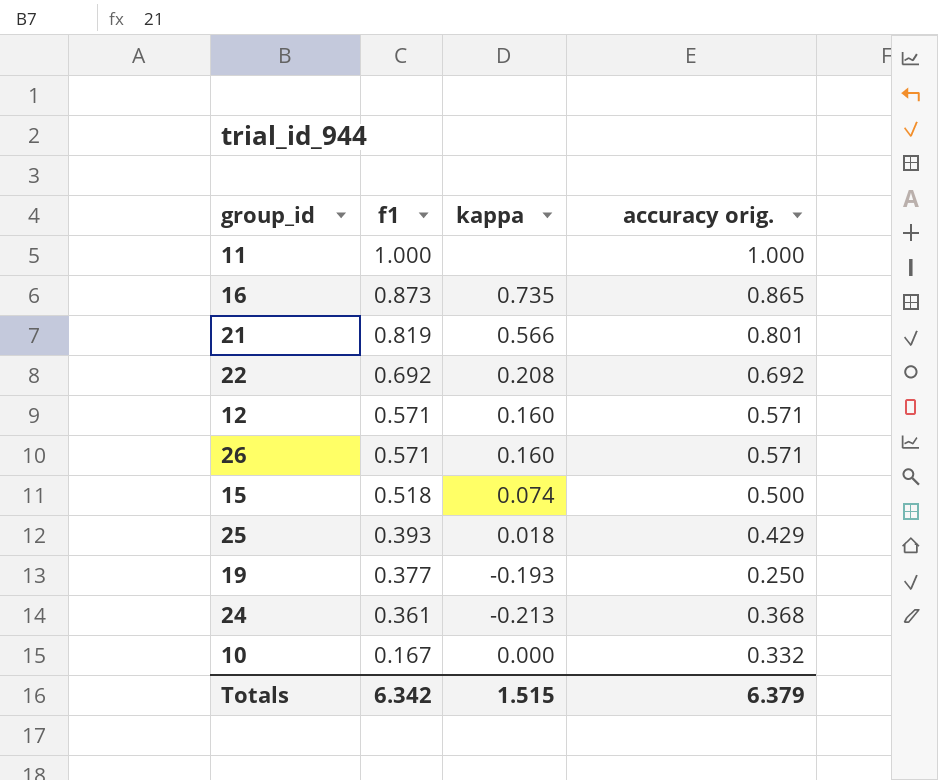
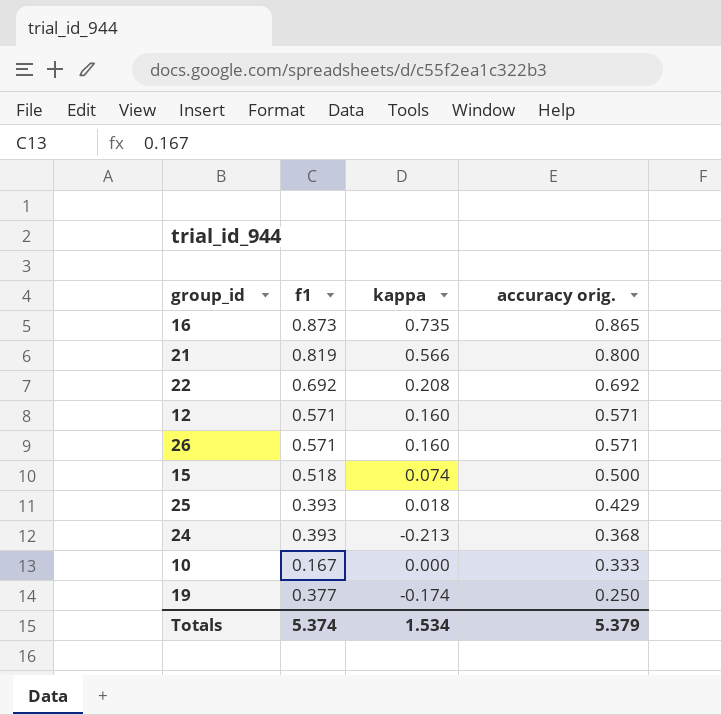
row order: f1 descending -> accuracy orig. descending
row 11: 1.000 | none | 1.000 -> none
21 | accuracy orig.: 0.801 -> 0.800
24 | f1: 0.361 -> 0.393
10 | accuracy orig.: 0.332 -> 0.333
19 | kappa: -0.193 -> -0.174
Totals | f1: 6.342 -> 5.374
Totals | kappa: 1.515 -> 1.534
Totals | accuracy orig.: 6.379 -> 5.379

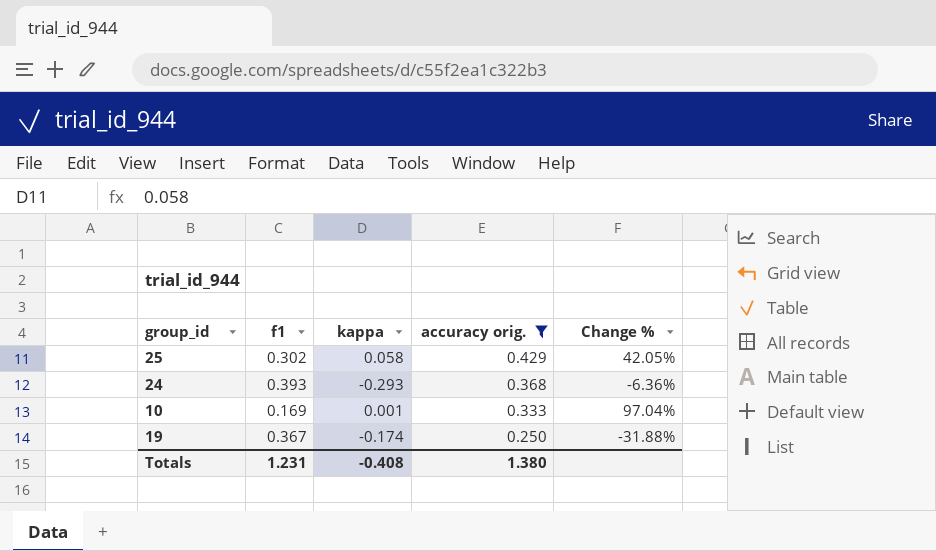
filter: none -> accuracy orig. <= 0.429
column Change % | formula: none -> ([accuracy orig.] - [f1]) / [f1]
25 | f1: 0.393 -> 0.302
25 | kappa: 0.018 -> 0.058
24 | kappa: -0.213 -> -0.293
10 | f1: 0.167 -> 0.169
10 | kappa: 0.000 -> 0.001
19 | f1: 0.377 -> 0.367
Totals | f1: 5.374 -> 1.231
Totals | kappa: 1.534 -> -0.408
Totals | accuracy orig.: 5.379 -> 1.380

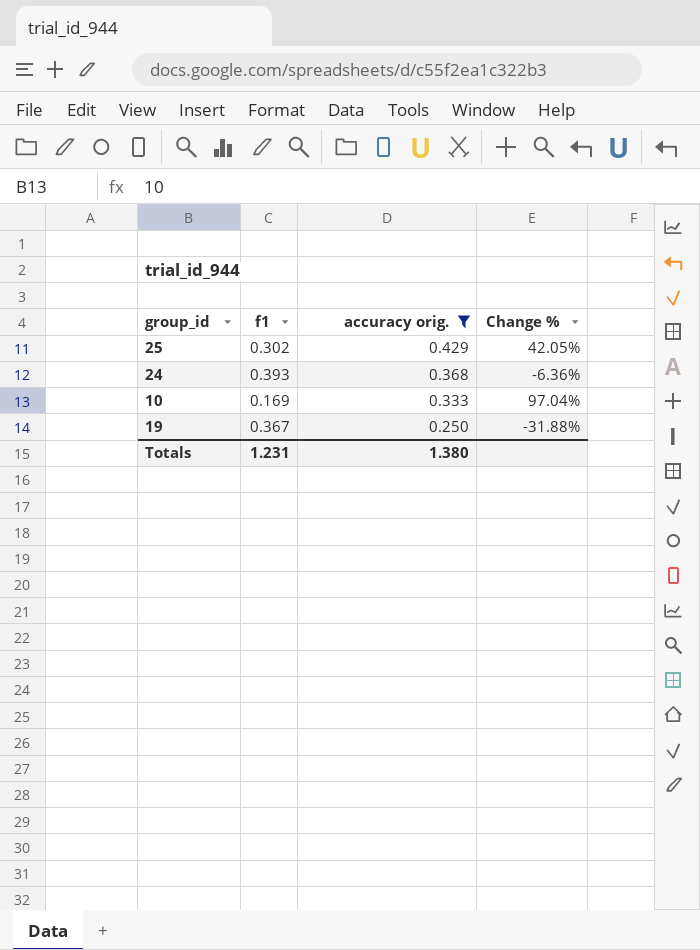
column kappa | position: 3 -> none

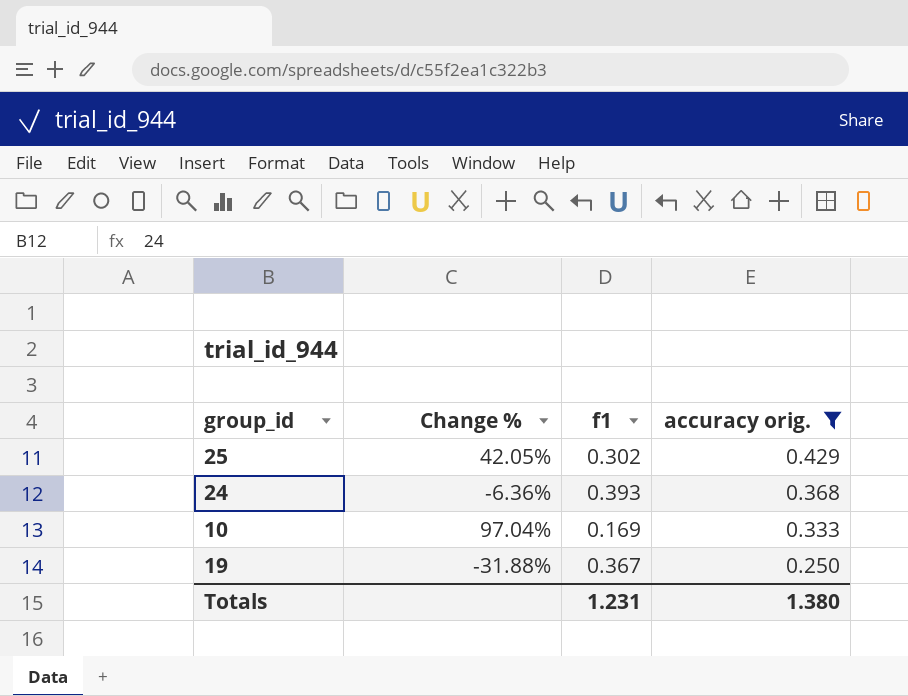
column Change % | position: 4 -> 2

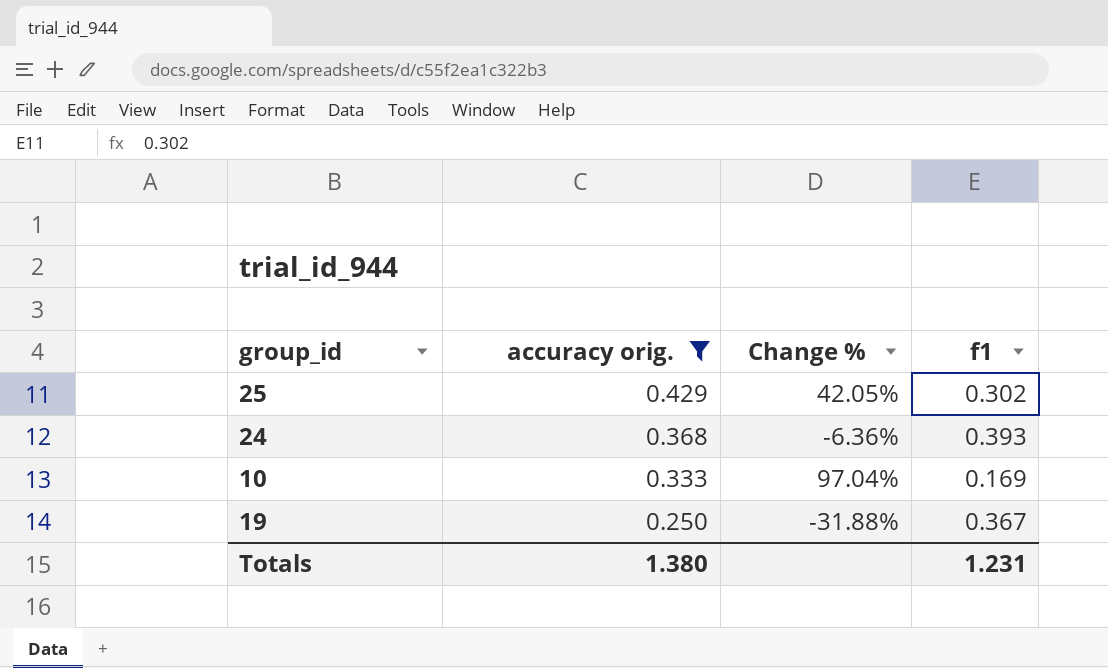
column accuracy orig. | position: 4 -> 2

